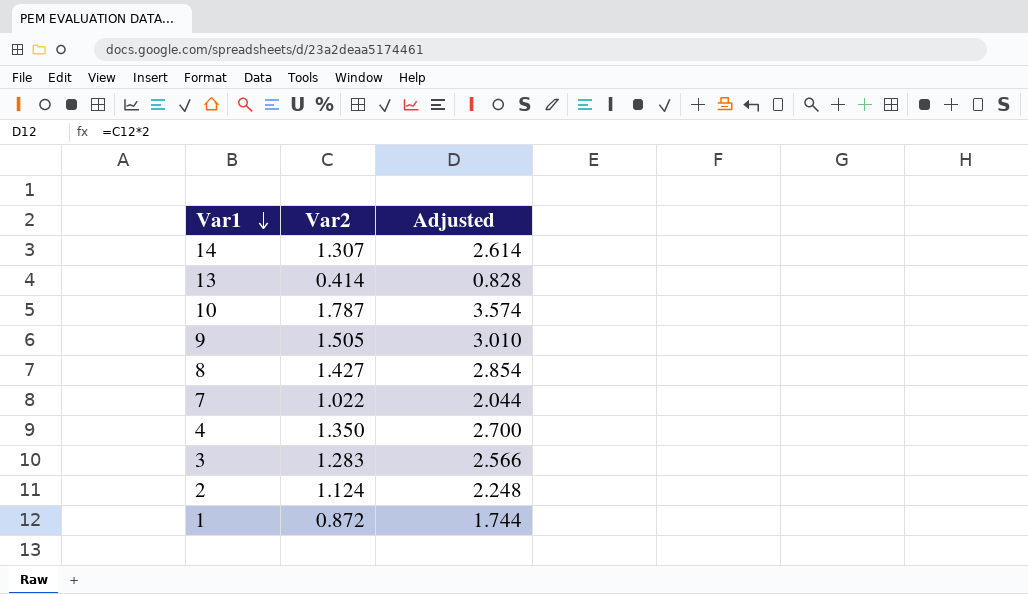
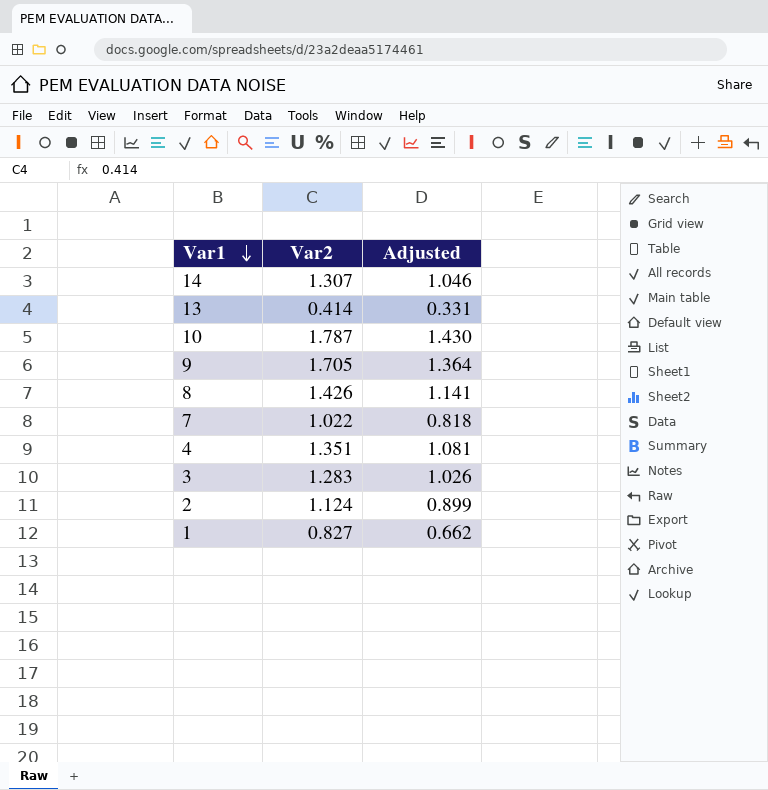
column Adjusted | formula: [Var2] * 2 -> [Var2] * 0.8
9 | Var2: 1.505 -> 1.705
8 | Var2: 1.427 -> 1.426
4 | Var2: 1.350 -> 1.351
1 | Var2: 0.872 -> 0.827

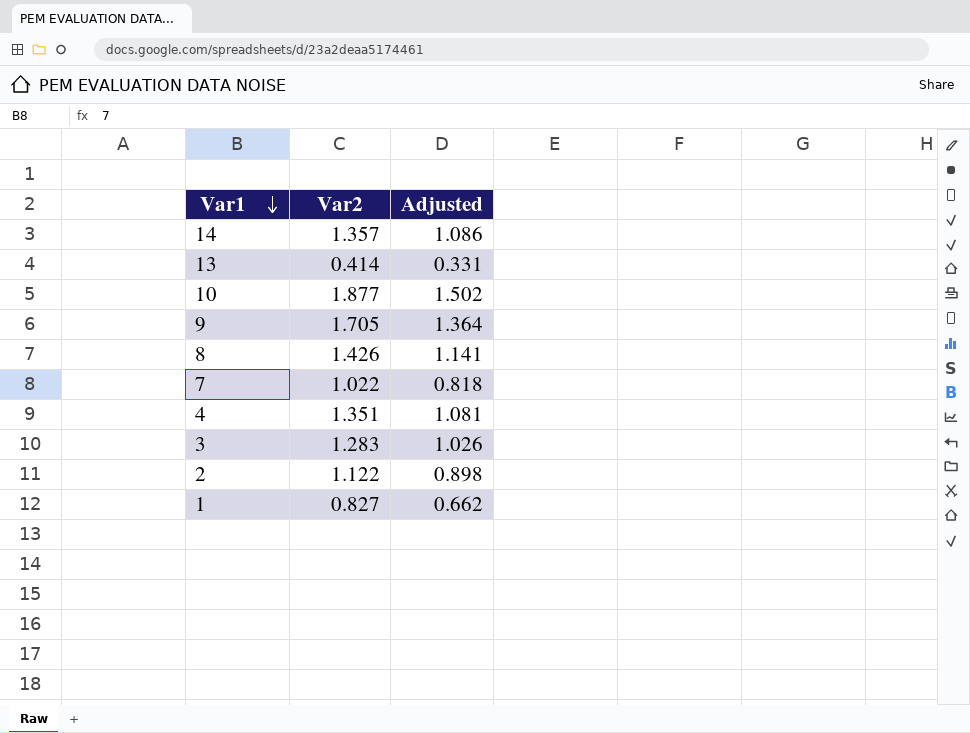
14 | Var2: 1.307 -> 1.357
14 | Adjusted: 1.046 -> 1.086
10 | Var2: 1.787 -> 1.877
10 | Adjusted: 1.430 -> 1.502
2 | Var2: 1.124 -> 1.122
2 | Adjusted: 0.899 -> 0.898

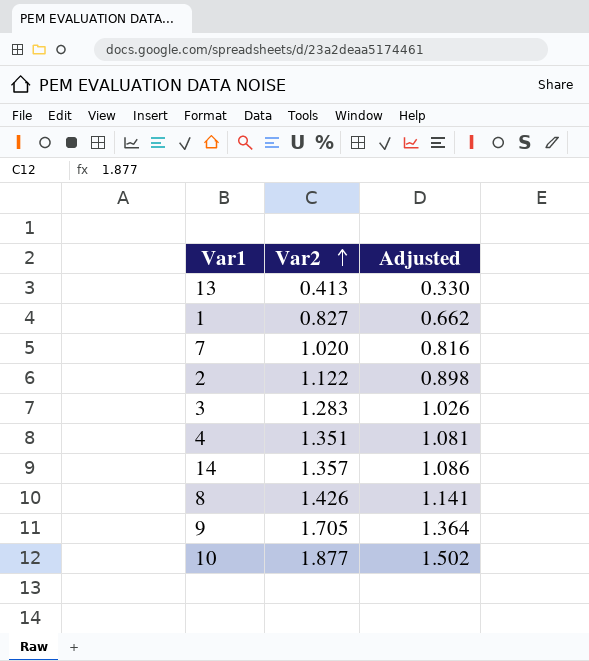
row order: Var1 descending -> Var2 ascending
13 | Var2: 0.414 -> 0.413
13 | Adjusted: 0.331 -> 0.330
7 | Var2: 1.022 -> 1.020
7 | Adjusted: 0.818 -> 0.816

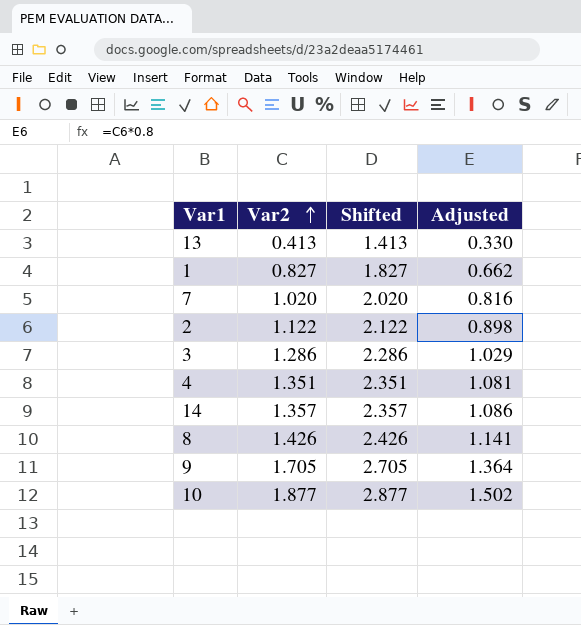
column Shifted | formula: none -> [Var2] + 1
3 | Var2: 1.283 -> 1.286
3 | Adjusted: 1.026 -> 1.029

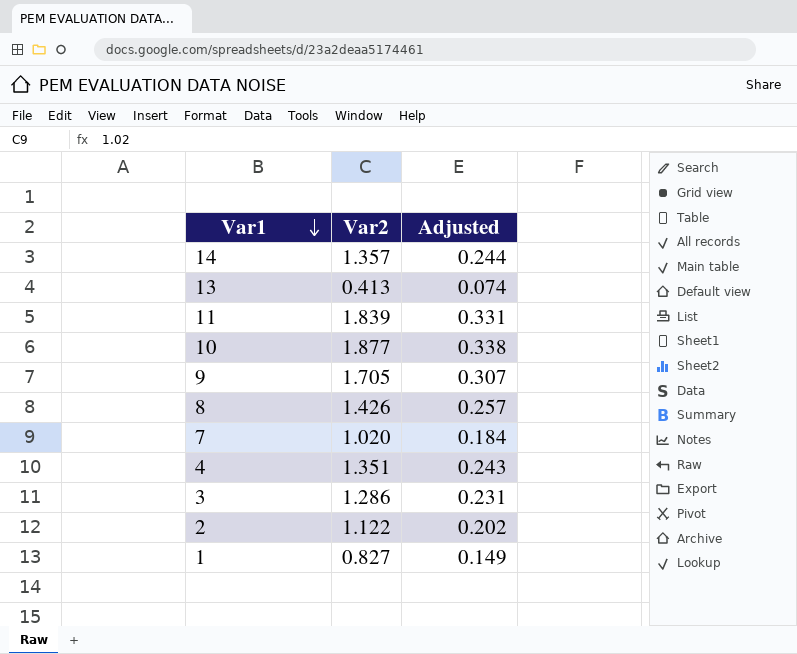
row order: Var2 ascending -> Var1 descending
column Shifted | formula: [Var2] + 1 -> none
column Adjusted | formula: [Var2] * 0.8 -> [Var2] * 0.18
row 11: none -> 1.839 | 0.331

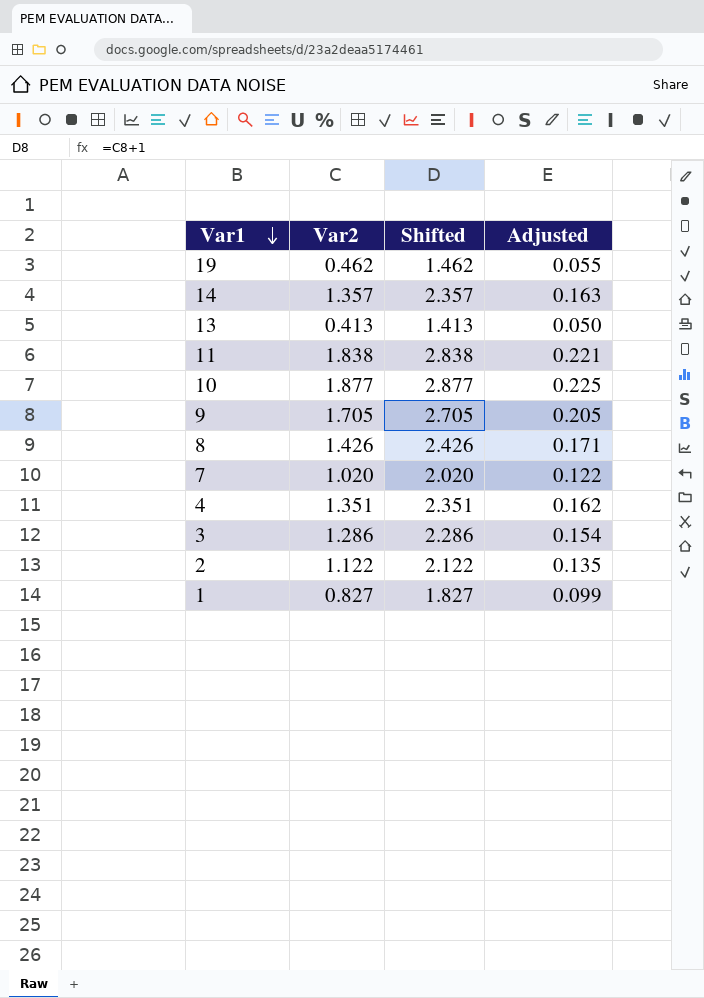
column Shifted | formula: none -> [Var2] + 1
column Adjusted | formula: [Var2] * 0.18 -> [Var2] * 0.12
row 19: none -> 0.462 | 1.462 | 0.055
11 | Var2: 1.839 -> 1.838

